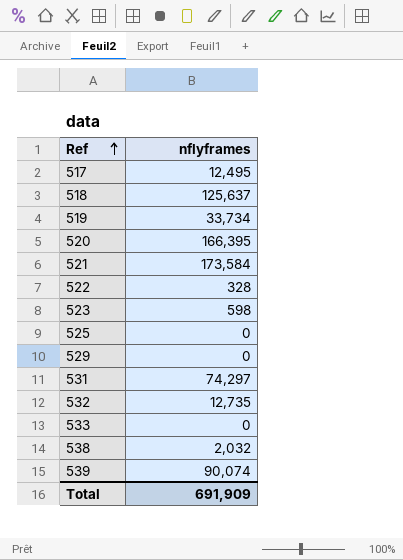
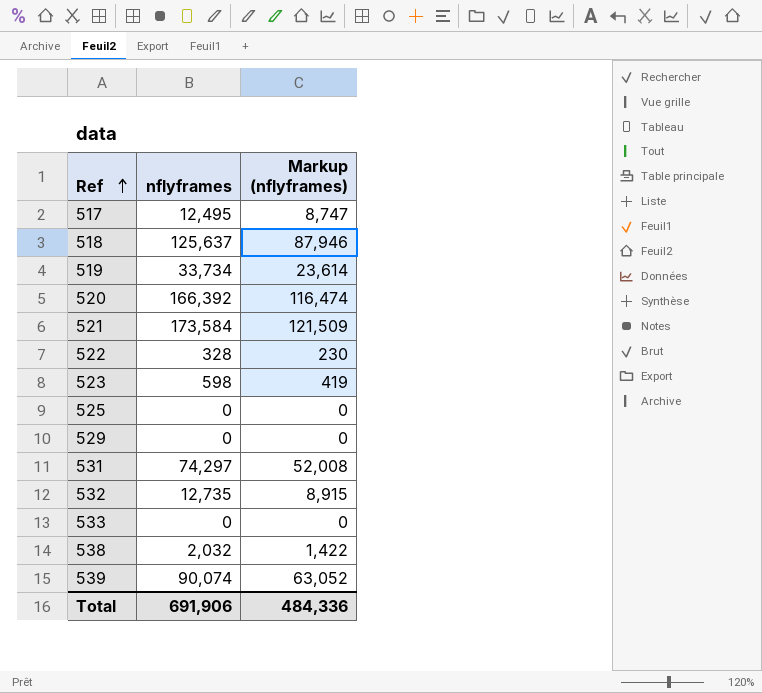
column Markup (nflyframes) | formula: none -> [nflyframes] * 0.7
520 | nflyframes: 166,395 -> 166,392
Total | nflyframes: 691,909 -> 691,906

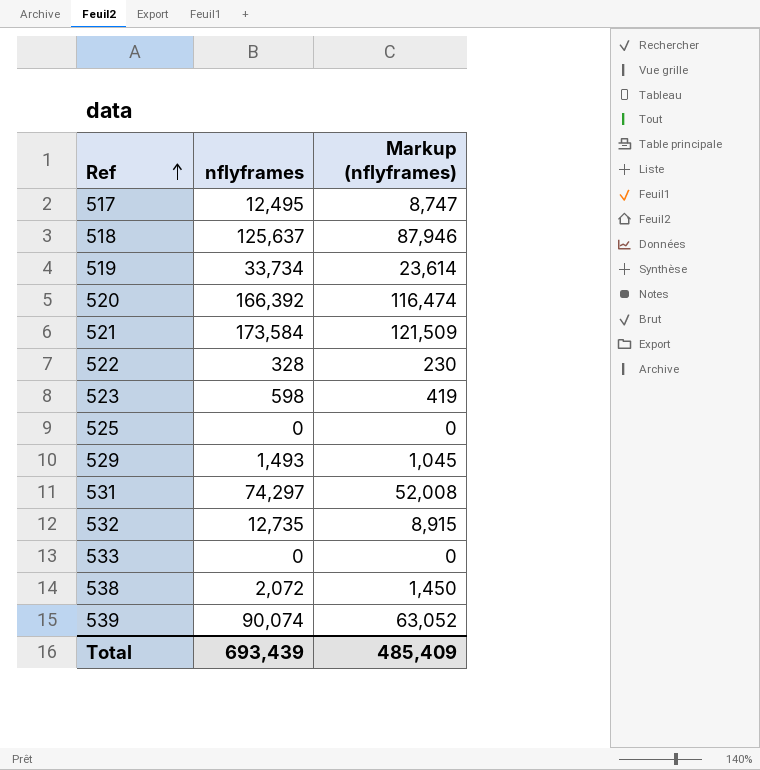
529 | nflyframes: 0 -> 1,493
529 | Markup (nflyframes): 0 -> 1,045
538 | nflyframes: 2,032 -> 2,072
538 | Markup (nflyframes): 1,422 -> 1,450
Total | nflyframes: 691,906 -> 693,439
Total | Markup (nflyframes): 484,336 -> 485,409

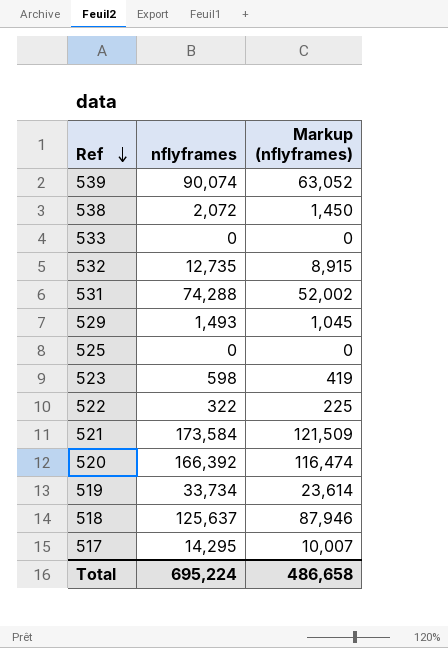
row order: Ref ascending -> Ref descending
531 | nflyframes: 74,297 -> 74,288
531 | Markup (nflyframes): 52,008 -> 52,002
522 | nflyframes: 328 -> 322
522 | Markup (nflyframes): 230 -> 225
517 | nflyframes: 12,495 -> 14,295
517 | Markup (nflyframes): 8,747 -> 10,007
Total | nflyframes: 693,439 -> 695,224
Total | Markup (nflyframes): 485,409 -> 486,658

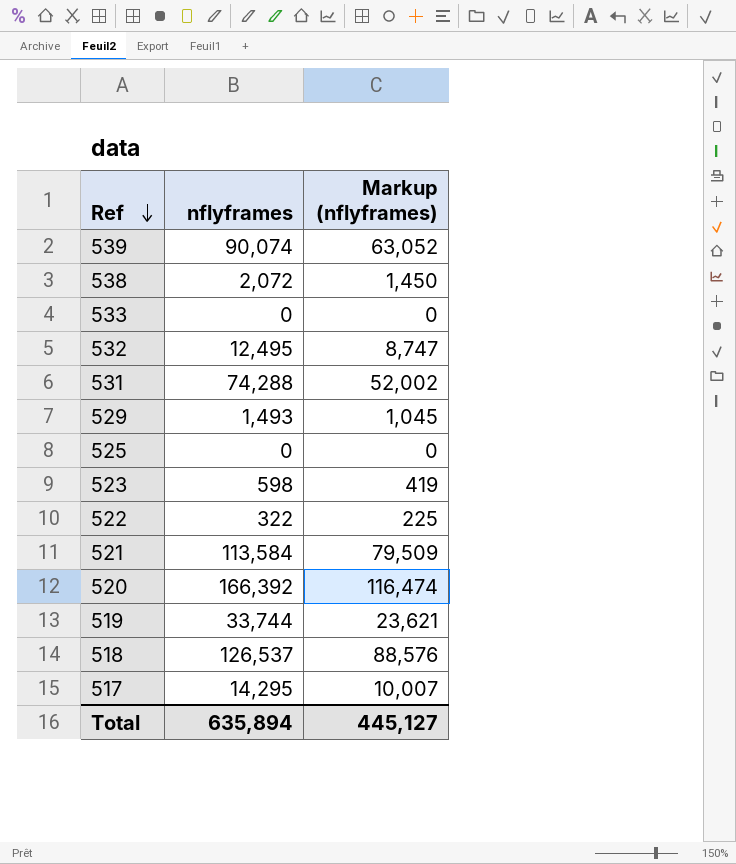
532 | nflyframes: 12,735 -> 12,495
532 | Markup (nflyframes): 8,915 -> 8,747
521 | nflyframes: 173,584 -> 113,584
521 | Markup (nflyframes): 121,509 -> 79,509
519 | nflyframes: 33,734 -> 33,744
519 | Markup (nflyframes): 23,614 -> 23,621
518 | nflyframes: 125,637 -> 126,537
518 | Markup (nflyframes): 87,946 -> 88,576
Total | nflyframes: 695,224 -> 635,894
Total | Markup (nflyframes): 486,658 -> 445,127

